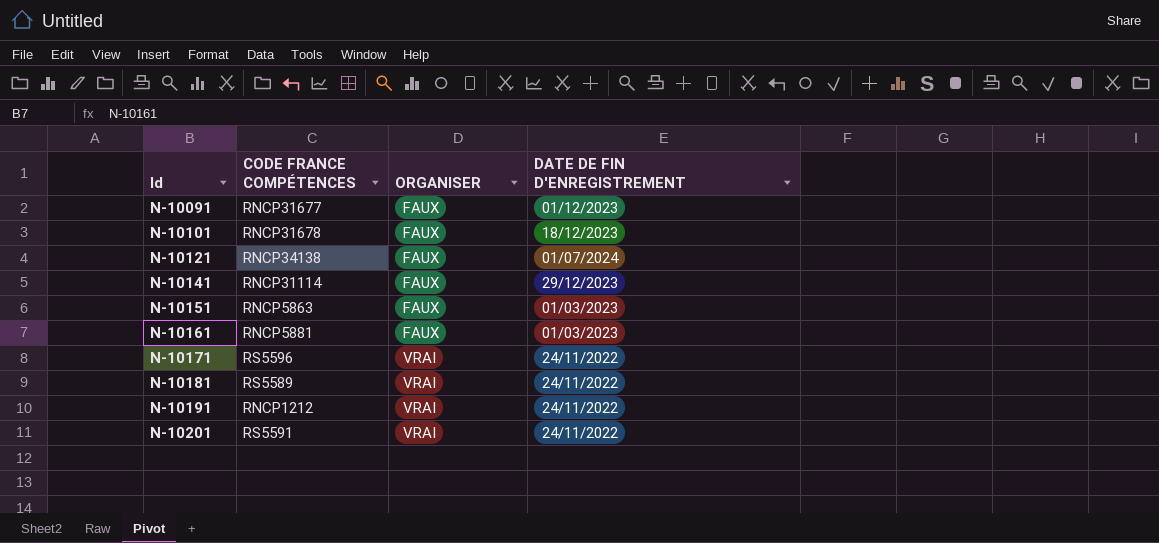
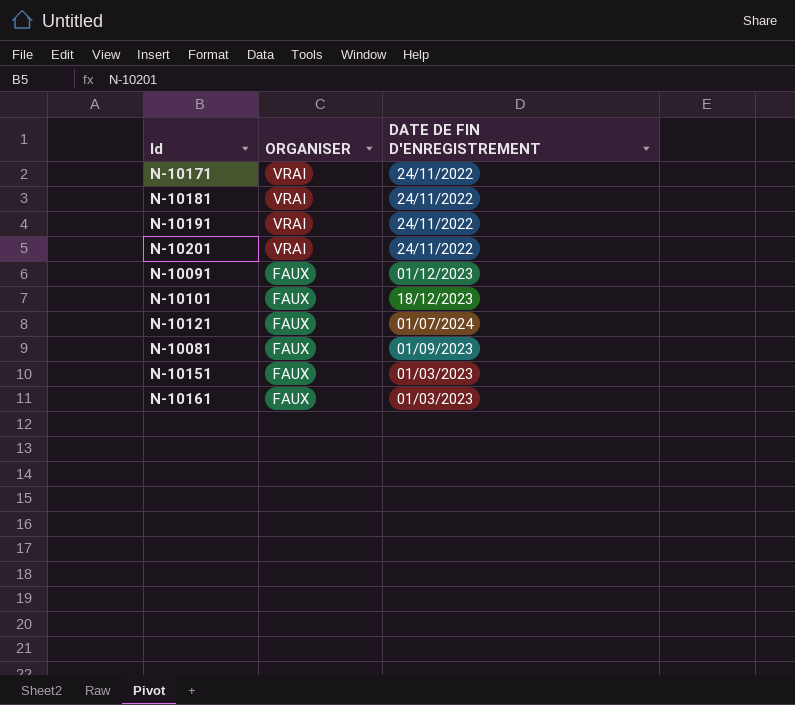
row order: Id ascending -> ORGANISER descending
column CODE FRANCE COMPÉTENCES | position: 2 -> none
row N-10141: RNCP31114 | FAUX | 29/12/2023 -> none
row N-10081: none -> FAUX | 01/09/2023

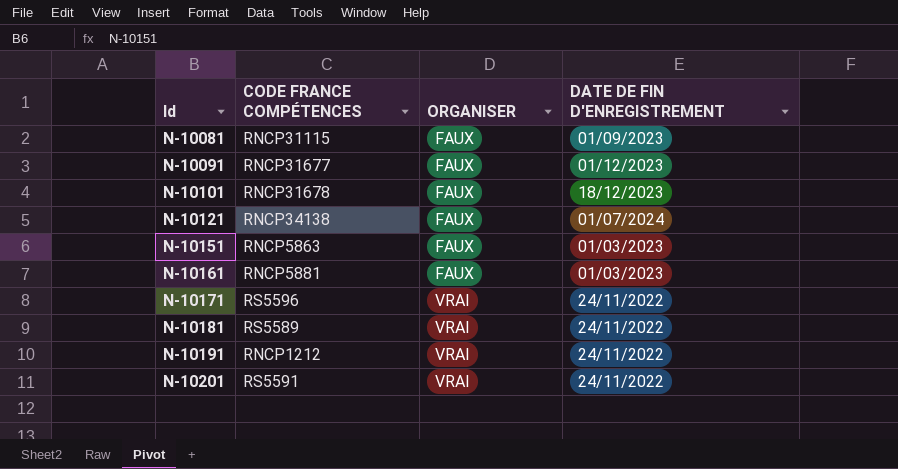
row order: ORGANISER descending -> Id ascending
column CODE FRANCE COMPÉTENCES | position: none -> 2

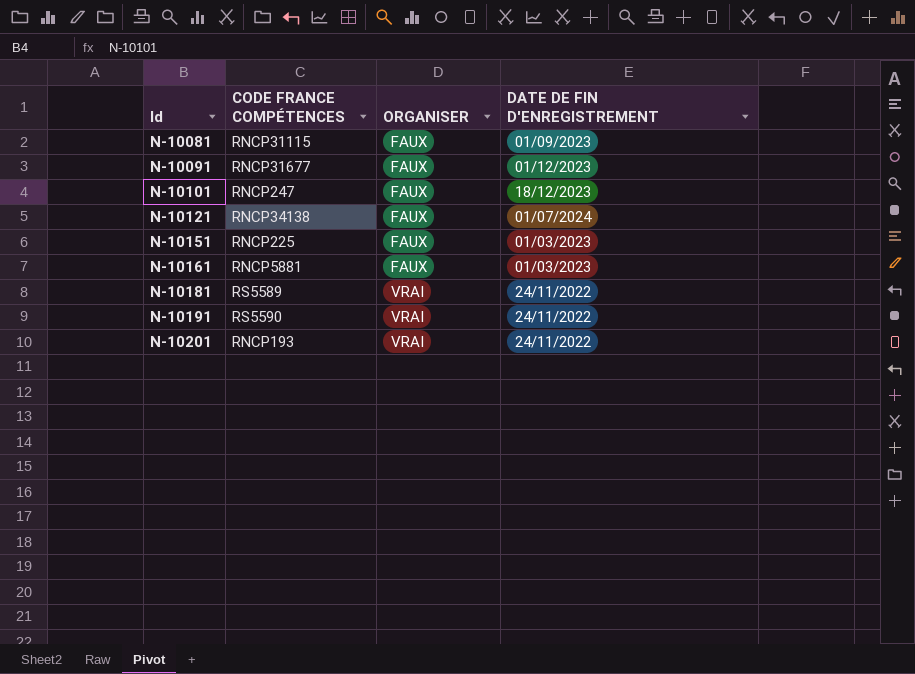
row N-10171: RS5596 | VRAI | 24/11/2022 -> none
N-10101 | CODE FRANCE COMPÉTENCES: RNCP31678 -> RNCP247
N-10151 | CODE FRANCE COMPÉTENCES: RNCP5863 -> RNCP225
N-10191 | CODE FRANCE COMPÉTENCES: RNCP1212 -> RS5590
N-10201 | CODE FRANCE COMPÉTENCES: RS5591 -> RNCP193

